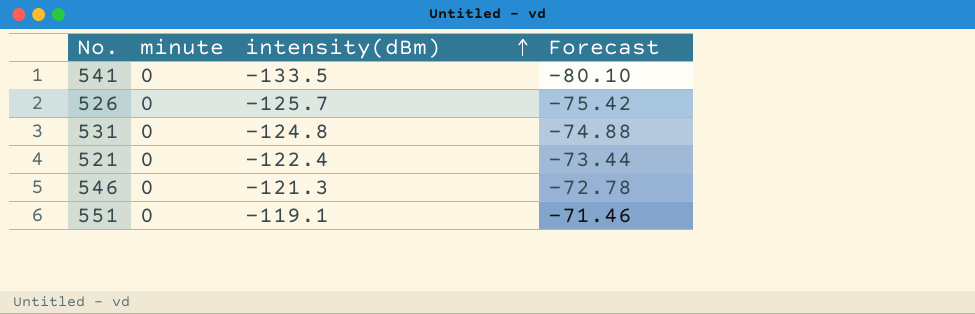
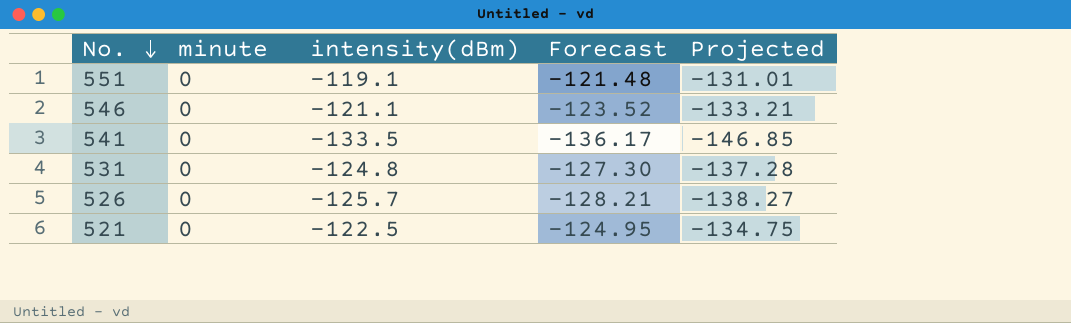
row order: intensity(dBm) ascending -> No. descending
column Forecast | formula: [intensity(dBm)] * 0.6 -> [intensity(dBm)] * 1.02
column Projected | formula: none -> [intensity(dBm)] * 1.1
546 | intensity(dBm): -121.3 -> -121.1
521 | intensity(dBm): -122.4 -> -122.5

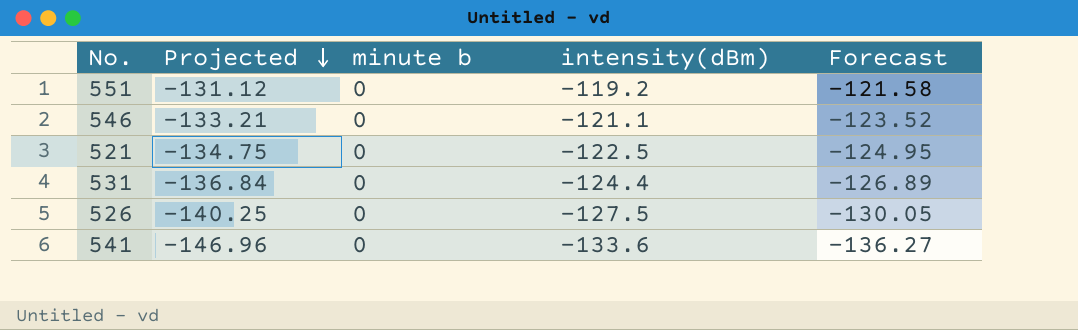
row order: No. descending -> Projected descending
column Projected | position: 5 -> 2
column name: minute -> minute b
551 | Projected: -131.01 -> -131.12
551 | intensity(dBm): -119.1 -> -119.2
551 | Forecast: -121.48 -> -121.58
531 | Projected: -137.28 -> -136.84
531 | intensity(dBm): -124.8 -> -124.4
531 | Forecast: -127.30 -> -126.89
526 | Projected: -138.27 -> -140.25
526 | intensity(dBm): -125.7 -> -127.5
526 | Forecast: -128.21 -> -130.05
541 | Projected: -146.85 -> -146.96
541 | intensity(dBm): -133.5 -> -133.6
541 | Forecast: -136.17 -> -136.27

